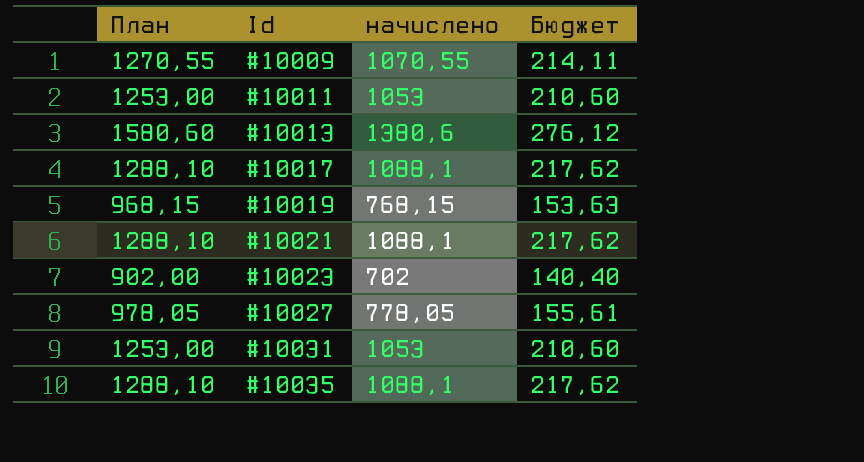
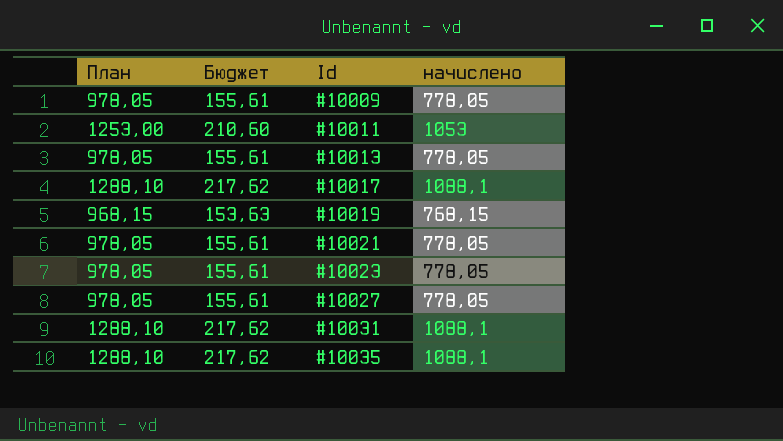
column Бюджет | position: 4 -> 2
#10009 | План: 1270,55 -> 978,05
#10009 | Бюджет: 214,11 -> 155,61
#10009 | начислено: 1070,55 -> 778,05
#10013 | План: 1580,60 -> 978,05
#10013 | Бюджет: 276,12 -> 155,61
#10013 | начислено: 1380,6 -> 778,05
#10021 | План: 1288,10 -> 978,05
#10021 | Бюджет: 217,62 -> 155,61
#10021 | начислено: 1088,1 -> 778,05
#10023 | План: 902,00 -> 978,05
#10023 | Бюджет: 140,40 -> 155,61
#10023 | начислено: 702 -> 778,05
#10031 | План: 1253,00 -> 1288,10
#10031 | Бюджет: 210,60 -> 217,62
#10031 | начислено: 1053 -> 1088,1

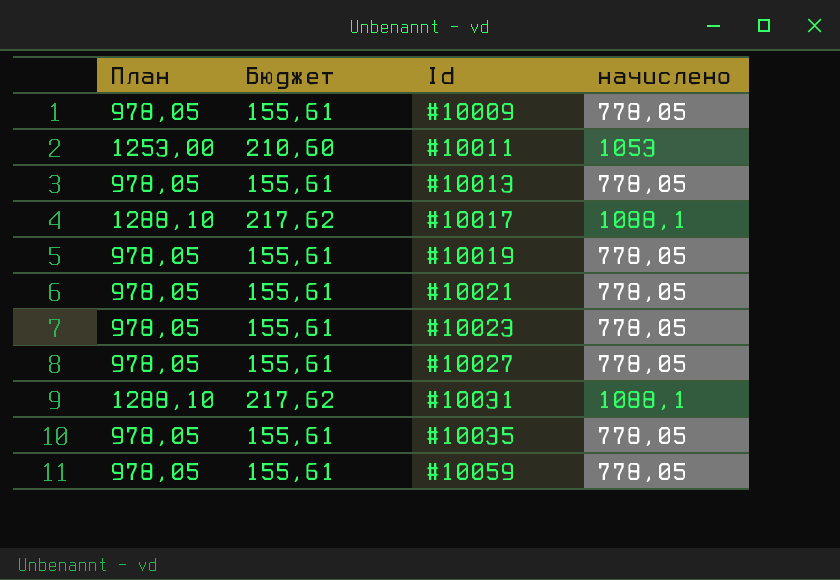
#10019 | План: 968,15 -> 978,05
#10019 | Бюджет: 153,63 -> 155,61
#10019 | начислено: 768,15 -> 778,05
#10035 | План: 1288,10 -> 978,05
#10035 | Бюджет: 217,62 -> 155,61
#10035 | начислено: 1088,1 -> 778,05
row #10059: none -> 978,05 | 155,61 | 778,05

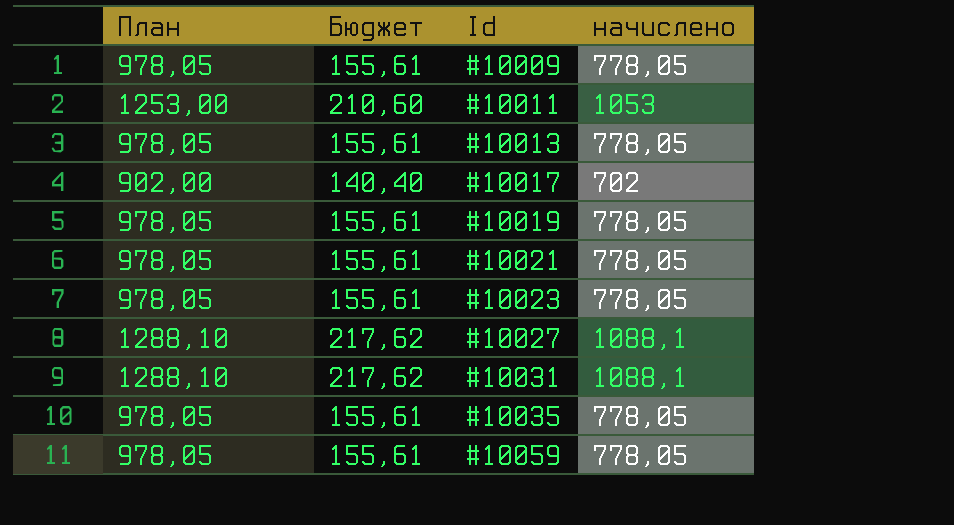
#10017 | План: 1288,10 -> 902,00
#10017 | Бюджет: 217,62 -> 140,40
#10017 | начислено: 1088,1 -> 702
#10027 | План: 978,05 -> 1288,10
#10027 | Бюджет: 155,61 -> 217,62
#10027 | начислено: 778,05 -> 1088,1

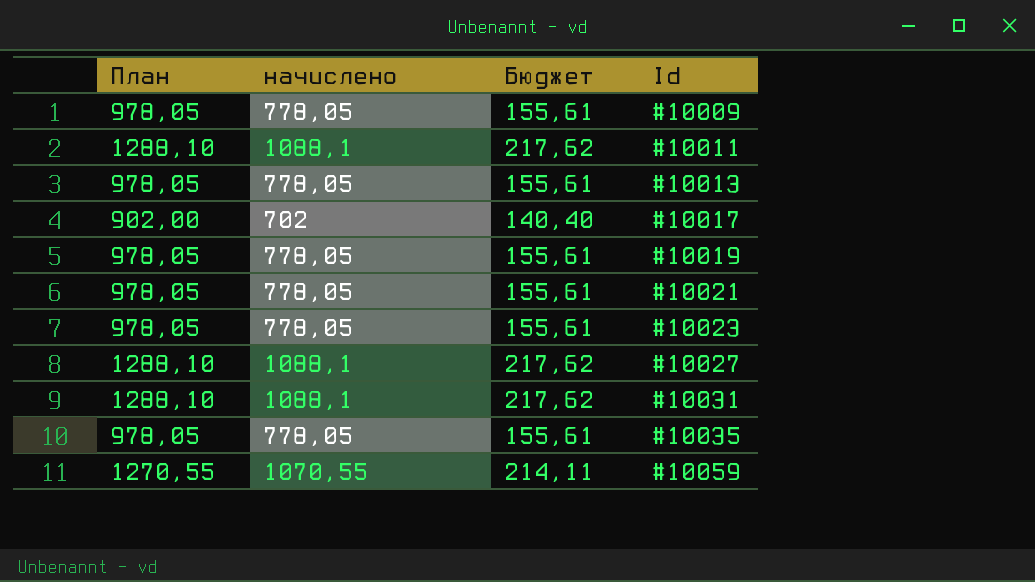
column начислено | position: 4 -> 2
#10011 | План: 1253,00 -> 1288,10
#10011 | начислено: 1053 -> 1088,1
#10011 | Бюджет: 210,60 -> 217,62
#10059 | План: 978,05 -> 1270,55
#10059 | начислено: 778,05 -> 1070,55
#10059 | Бюджет: 155,61 -> 214,11

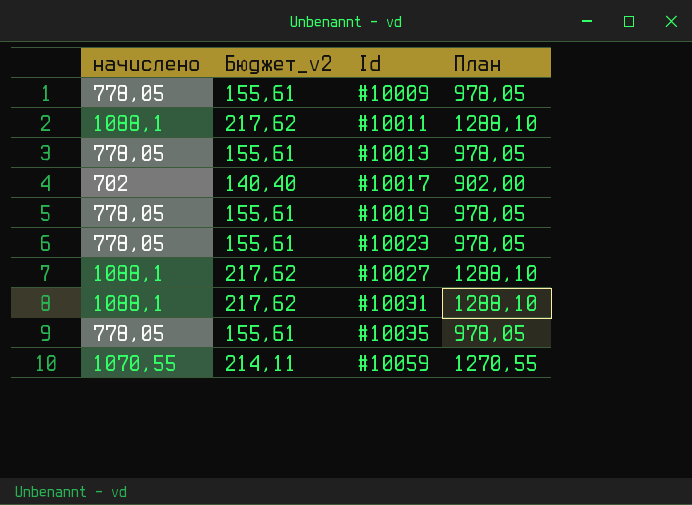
column name: Бюджет -> Бюджет_v2
column План | position: 1 -> 4
row #10021: 978,05 | 778,05 | 155,61 -> none

